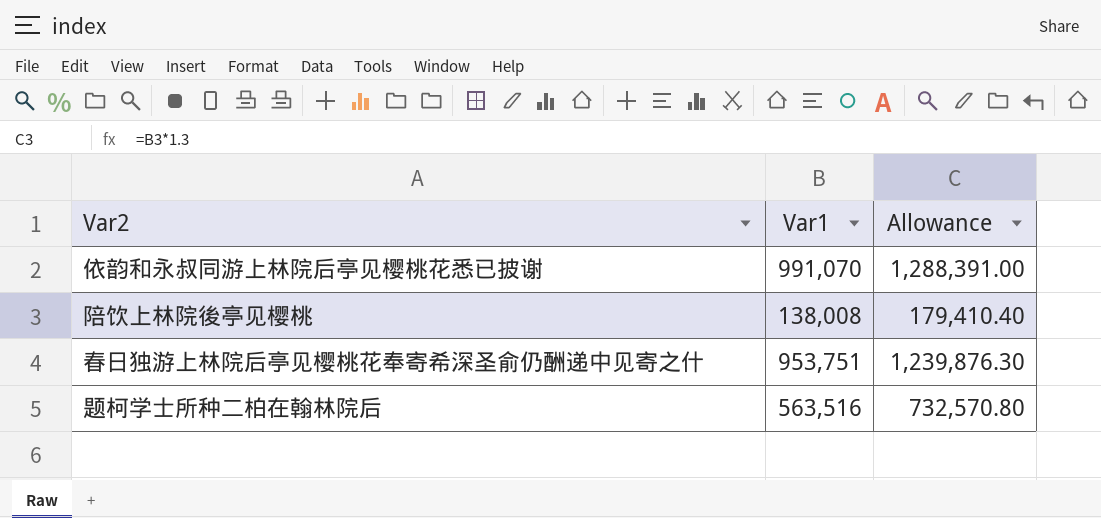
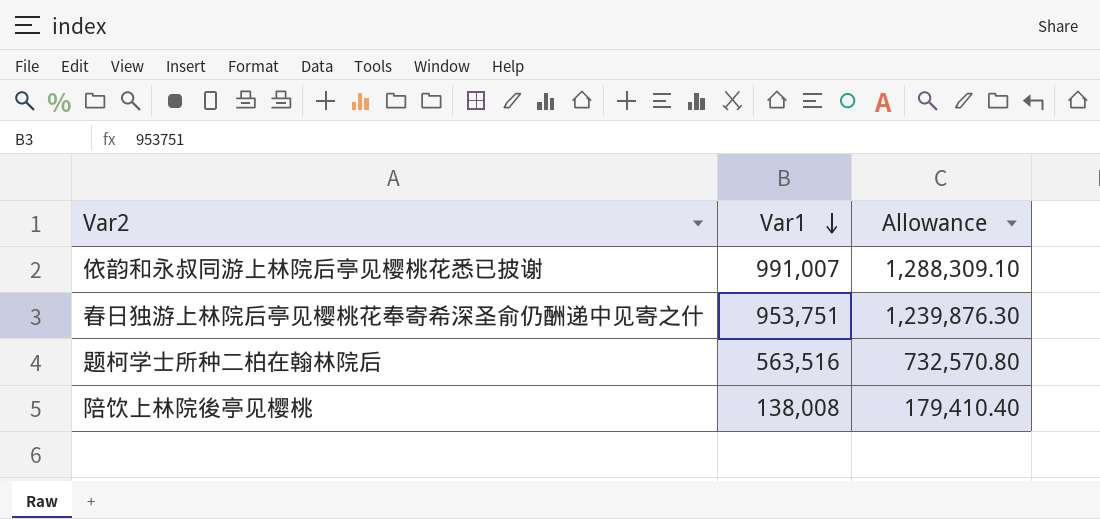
row order: none -> Var1 descending
依韵和永叔同游上林院后亭见樱桃花悉已披谢 | Var1: 991,070 -> 991,007
依韵和永叔同游上林院后亭见樱桃花悉已披谢 | Allowance: 1,288,391.00 -> 1,288,309.10

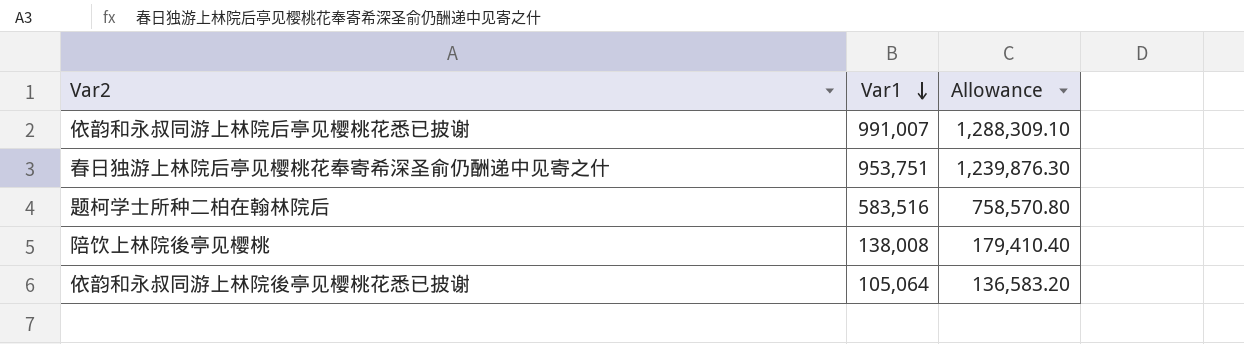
题柯学士所种二柏在翰林院后 | Var1: 563,516 -> 583,516
题柯学士所种二柏在翰林院后 | Allowance: 732,570.80 -> 758,570.80
row 依韵和永叔同游上林院後亭见樱桃花悉已披谢: none -> 105,064 | 136,583.20

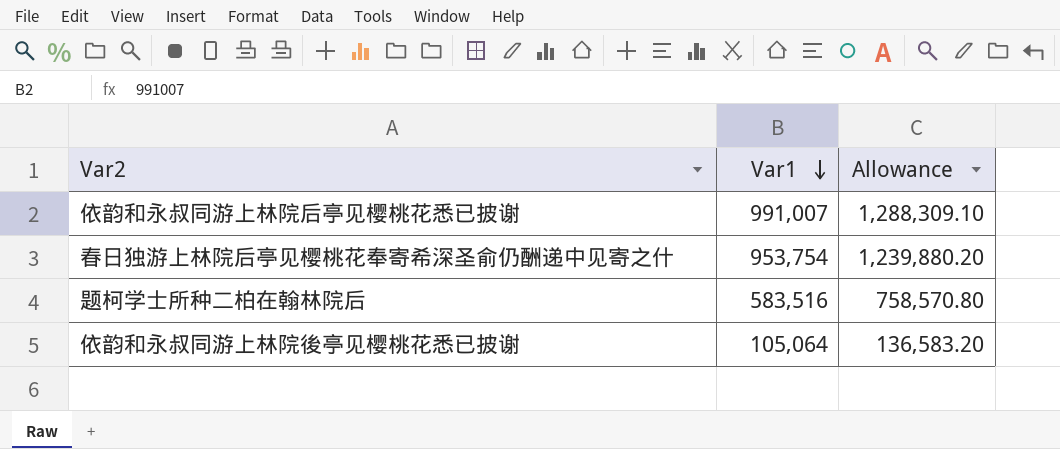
row 陪饮上林院後亭见樱桃: 138,008 | 179,410.40 -> none
春日独游上林院后亭见樱桃花奉寄希深圣俞仍酬递中见寄之什 | Var1: 953,751 -> 953,754
春日独游上林院后亭见樱桃花奉寄希深圣俞仍酬递中见寄之什 | Allowance: 1,239,876.30 -> 1,239,880.20

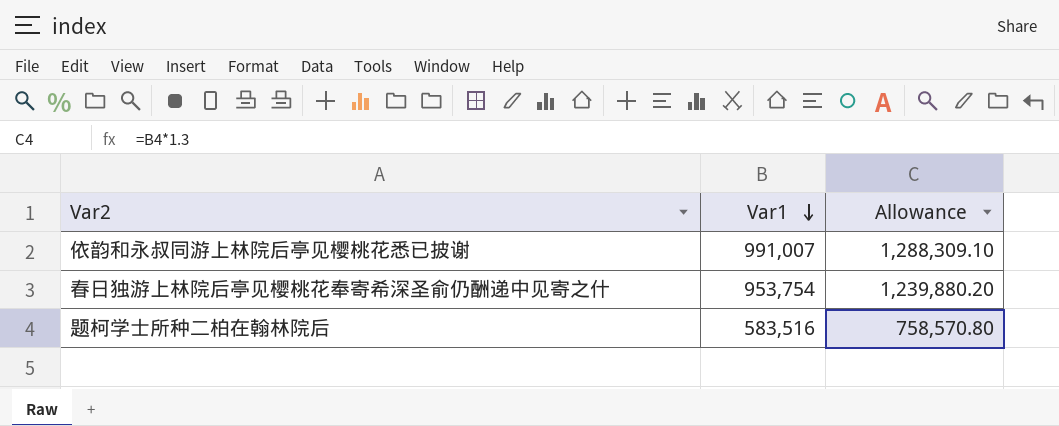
row 依韵和永叔同游上林院後亭见樱桃花悉已披谢: 105,064 | 136,583.20 -> none

